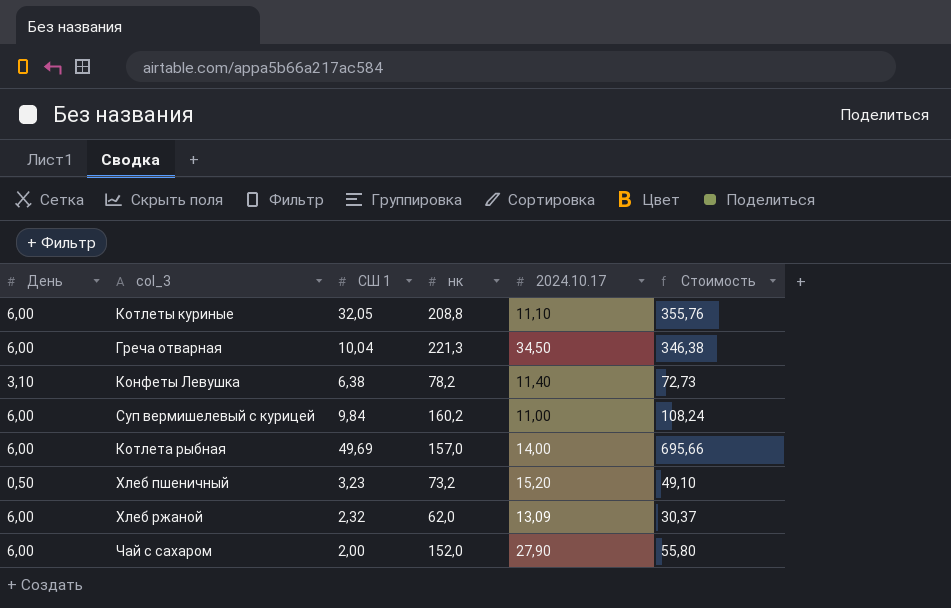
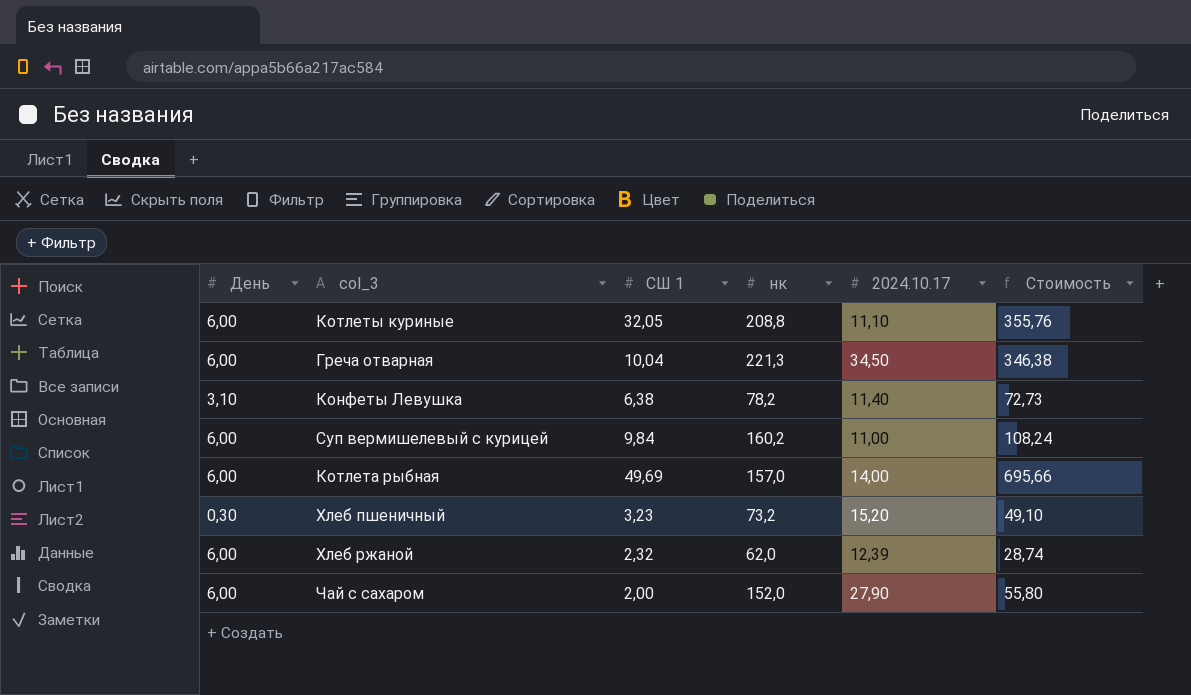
Хлеб пшеничный | День: 0,50 -> 0,30
Хлеб ржаной | 2024.10.17: 13,09 -> 12,39
Хлеб ржаной | Стоимость: 30,37 -> 28,74

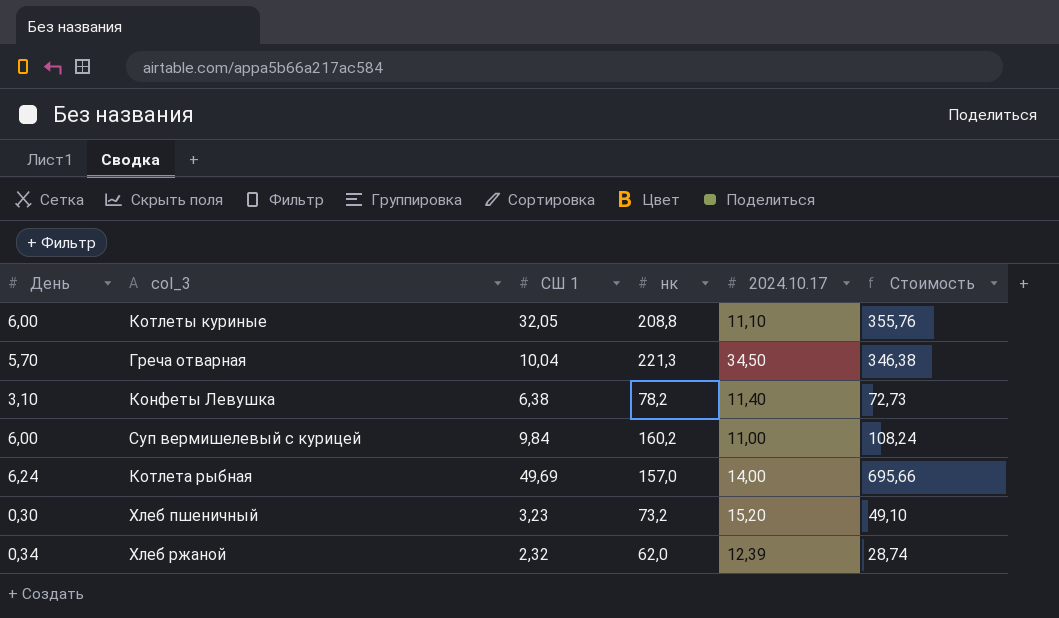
row Чай с сахаром: 6,00 | 2,00 | 152,0 | 27,90 | 55,80 -> none
Греча отварная | День: 6,00 -> 5,70
Котлета рыбная | День: 6,00 -> 6,24
Хлеб ржаной | День: 6,00 -> 0,34

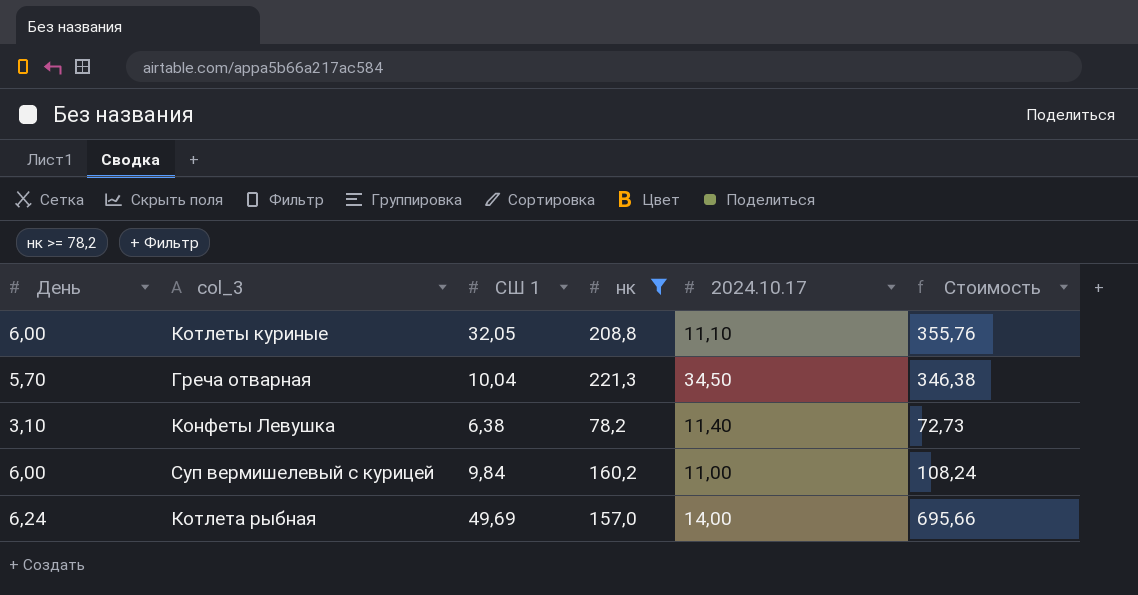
filter: none -> нк >= 78,2

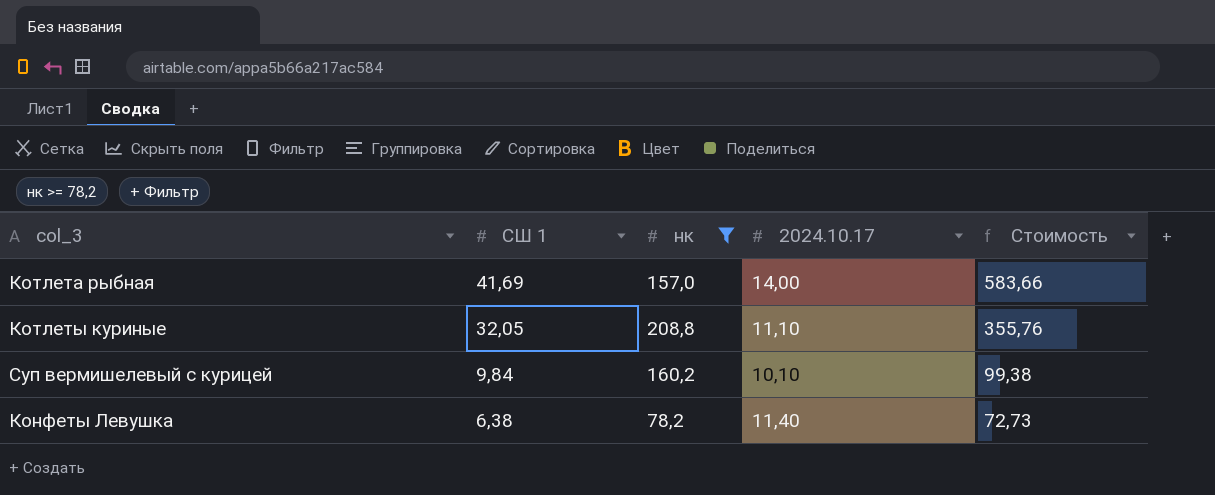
row order: none -> СШ 1 descending
column День | position: 1 -> none
row Греча отварная: 5,70 | 10,04 | 221,3 | 34,50 | 346,38 -> none
Котлета рыбная | СШ 1: 49,69 -> 41,69
Котлета рыбная | Стоимость: 695,66 -> 583,66
Суп вермишелевый с курицей | 2024.10.17: 11,00 -> 10,10
Суп вермишелевый с курицей | Стоимость: 108,24 -> 99,38

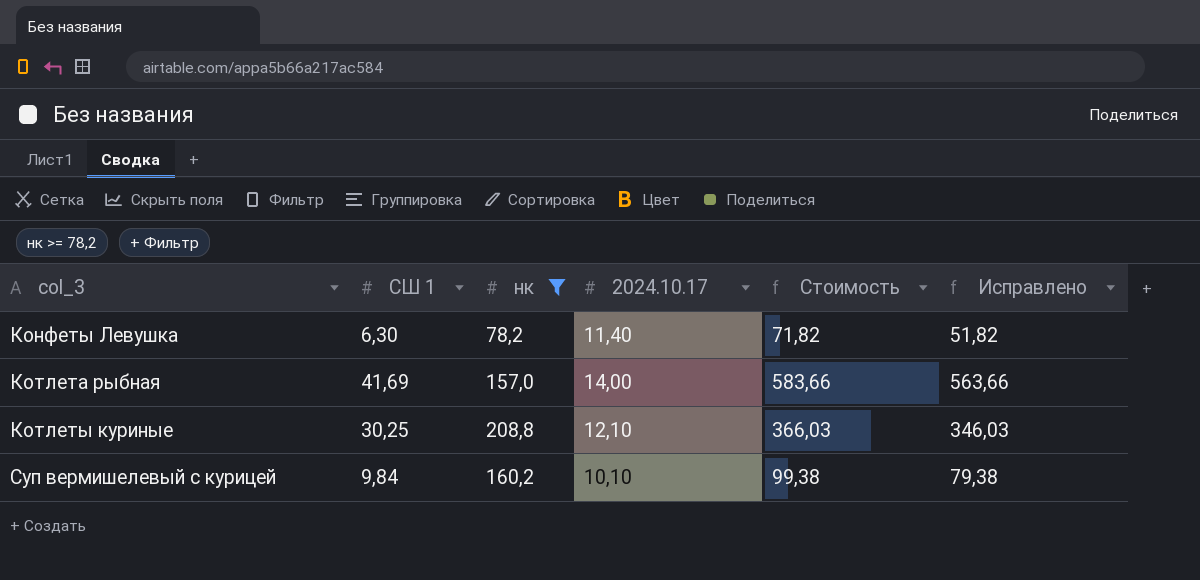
row order: СШ 1 descending -> col_3 ascending
column Исправлено | formula: none -> [Стоимость] - 20
Конфеты Левушка | СШ 1: 6,38 -> 6,30
Конфеты Левушка | Стоимость: 72,73 -> 71,82
Котлеты куриные | СШ 1: 32,05 -> 30,25
Котлеты куриные | 2024.10.17: 11,10 -> 12,10
Котлеты куриные | Стоимость: 355,76 -> 366,03

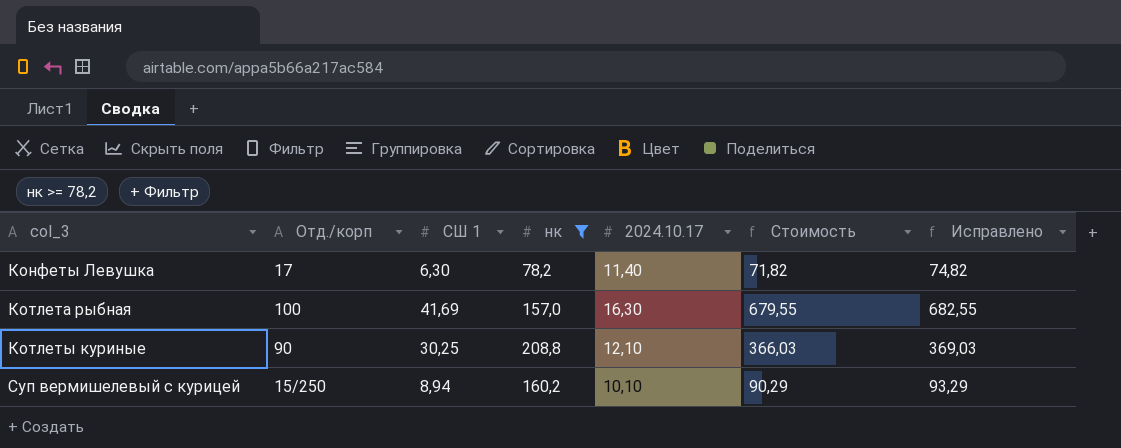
column Отд./корп | position: none -> 2
column Исправлено | formula: [Стоимость] - 20 -> [Стоимость] + 3
Котлета рыбная | 2024.10.17: 14,00 -> 16,30
Котлета рыбная | Стоимость: 583,66 -> 679,55
Суп вермишелевый с курицей | СШ 1: 9,84 -> 8,94
Суп вермишелевый с курицей | Стоимость: 99,38 -> 90,29

